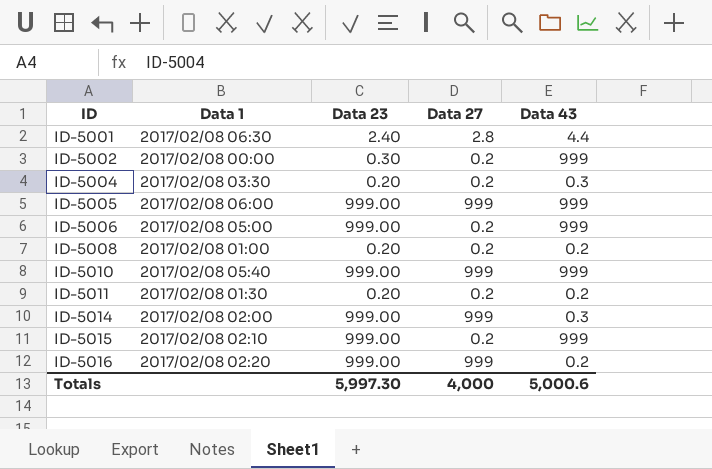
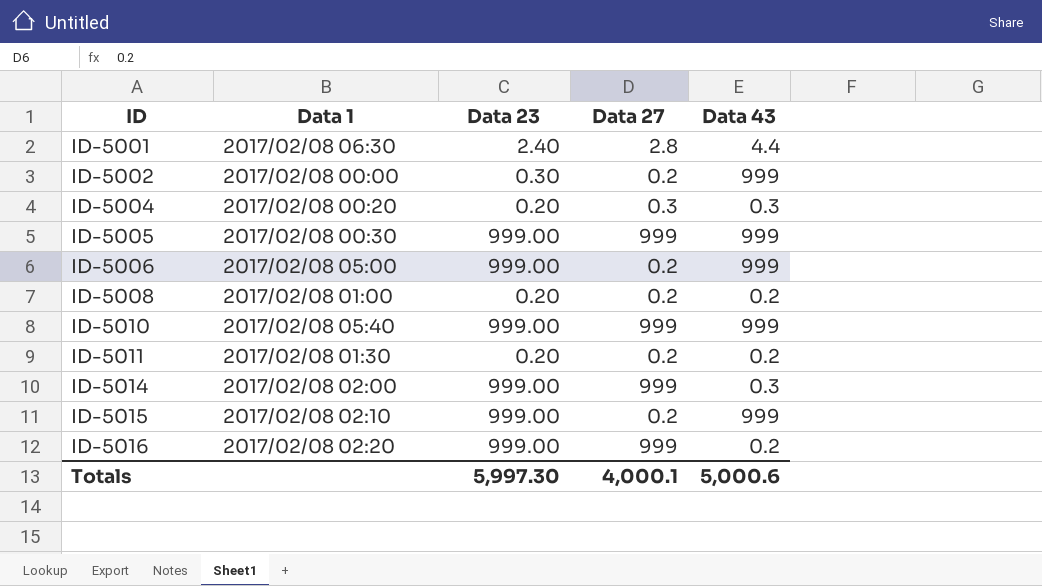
ID-5004 | Data 1: 2017/02/08 03:30 -> 2017/02/08 00:20
ID-5004 | Data 27: 0.2 -> 0.3
ID-5005 | Data 1: 2017/02/08 06:00 -> 2017/02/08 00:30
Totals | Data 27: 4,000 -> 4,000.1

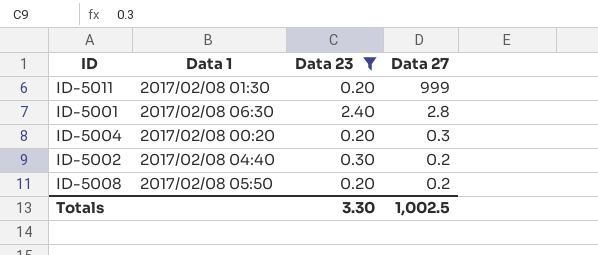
filter: none -> Data 23 != 999.00
row order: ID ascending -> Data 27 descending
column Data 43 | position: 5 -> none
ID-5011 | Data 27: 0.2 -> 999
ID-5002 | Data 1: 2017/02/08 00:00 -> 2017/02/08 04:40
ID-5008 | Data 1: 2017/02/08 01:00 -> 2017/02/08 05:50
Totals | Data 23: 5,997.30 -> 3.30
Totals | Data 27: 4,000.1 -> 1,002.5

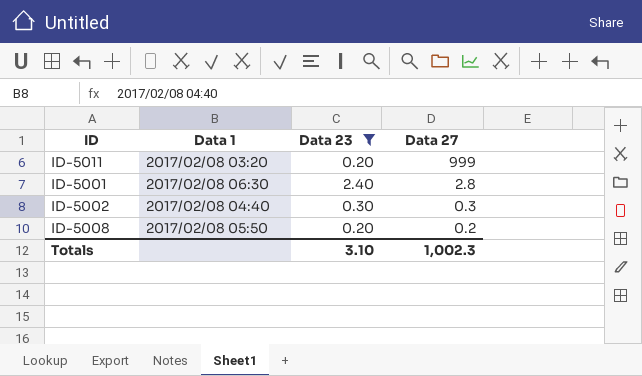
row ID-5004: 2017/02/08 00:20 | 0.20 | 0.3 -> none
ID-5011 | Data 1: 2017/02/08 01:30 -> 2017/02/08 03:20
ID-5002 | Data 27: 0.2 -> 0.3
Totals | Data 23: 3.30 -> 3.10
Totals | Data 27: 1,002.5 -> 1,002.3

